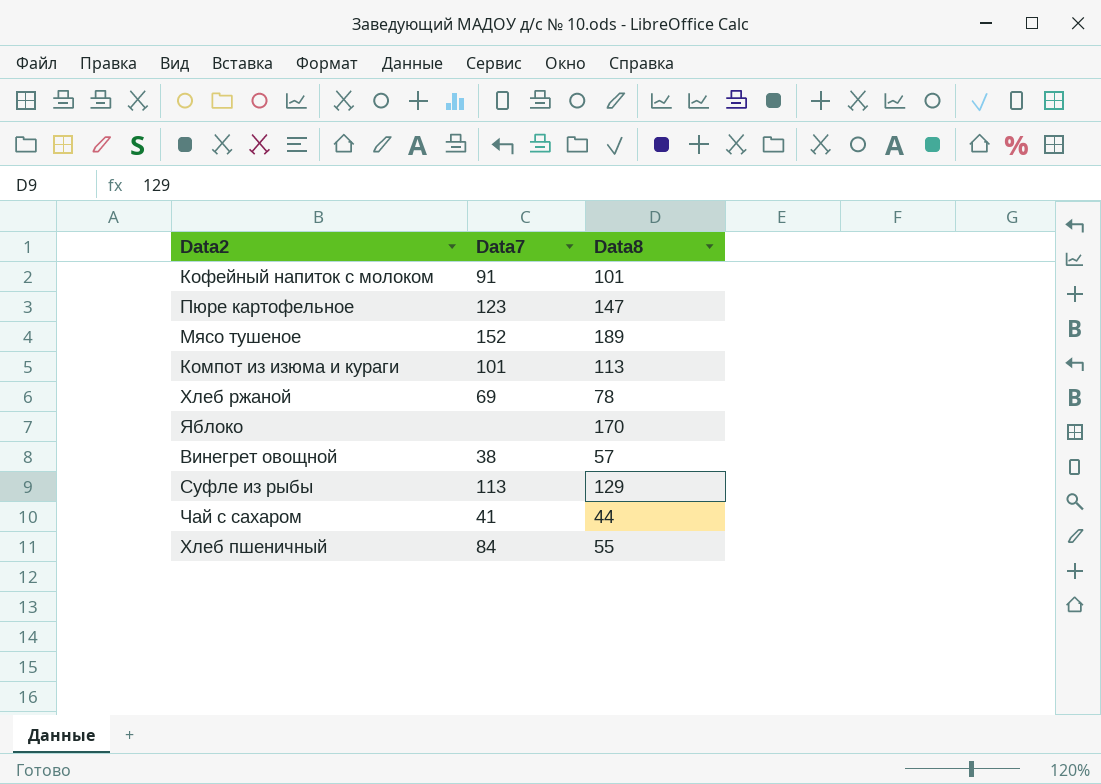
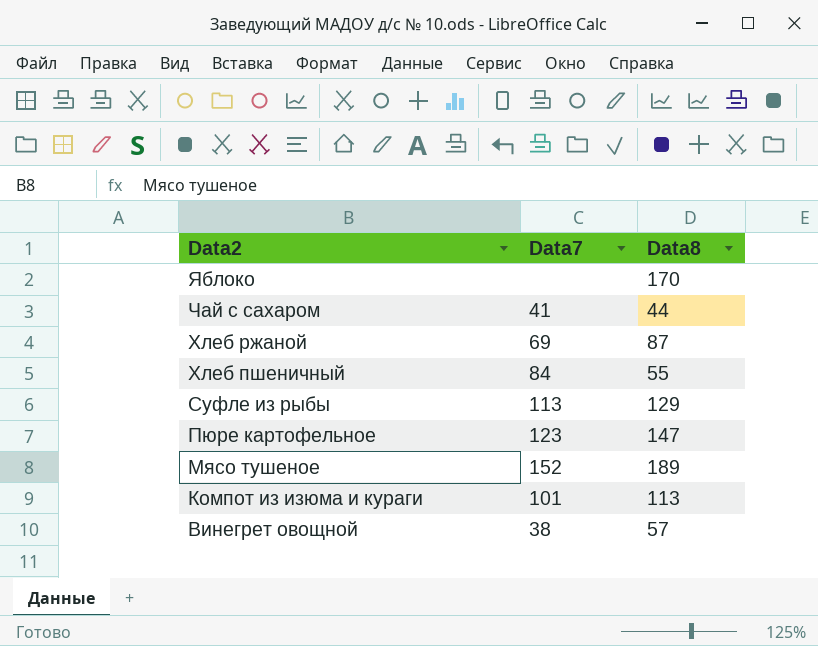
row order: none -> Data2 descending
row Кофейный напиток с молоком: 91 | 101 -> none
Хлеб ржаной | Data8: 78 -> 87

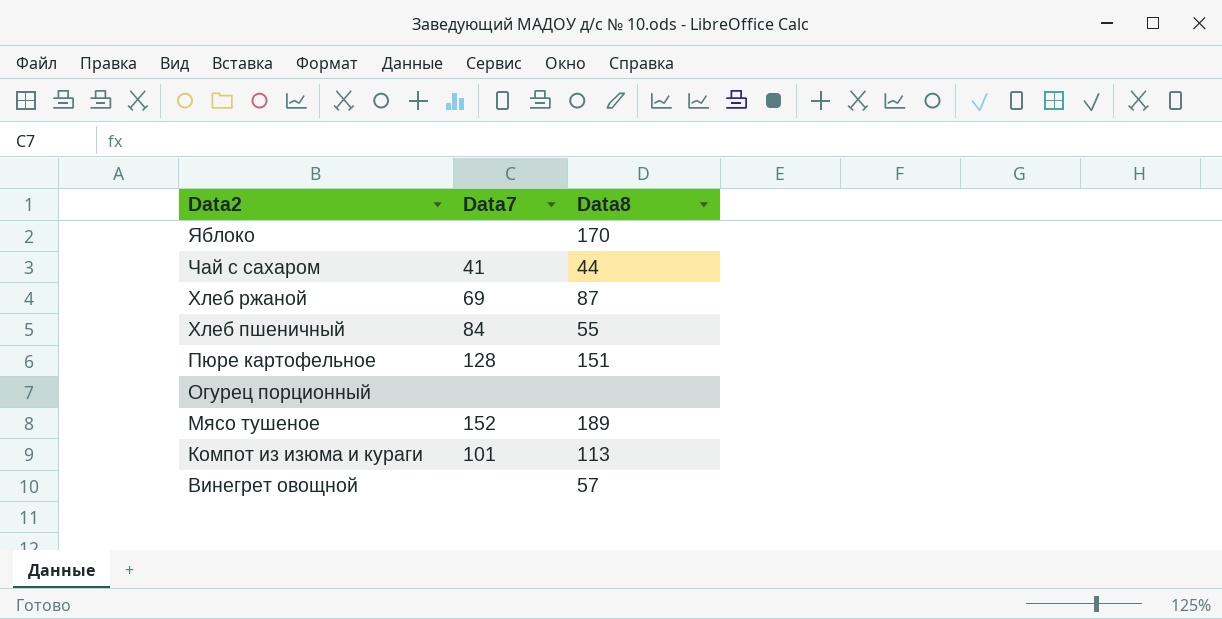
row Суфле из рыбы: 113 | 129 -> none
Пюре картофельное | Data7: 123 -> 128
Пюре картофельное | Data8: 147 -> 151
row Огурец порционный: none -> none | none
Винегрет овощной | Data7: 38 -> none

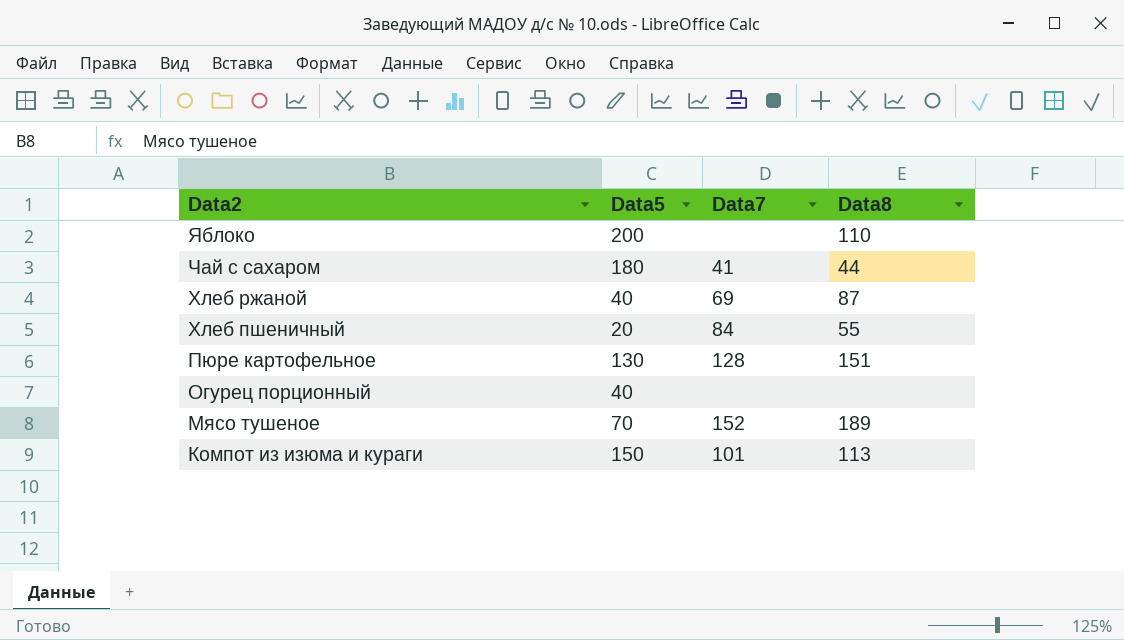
column Data5 | position: none -> 2
row Винегрет овощной: none | 57 -> none
Яблоко | Data8: 170 -> 110

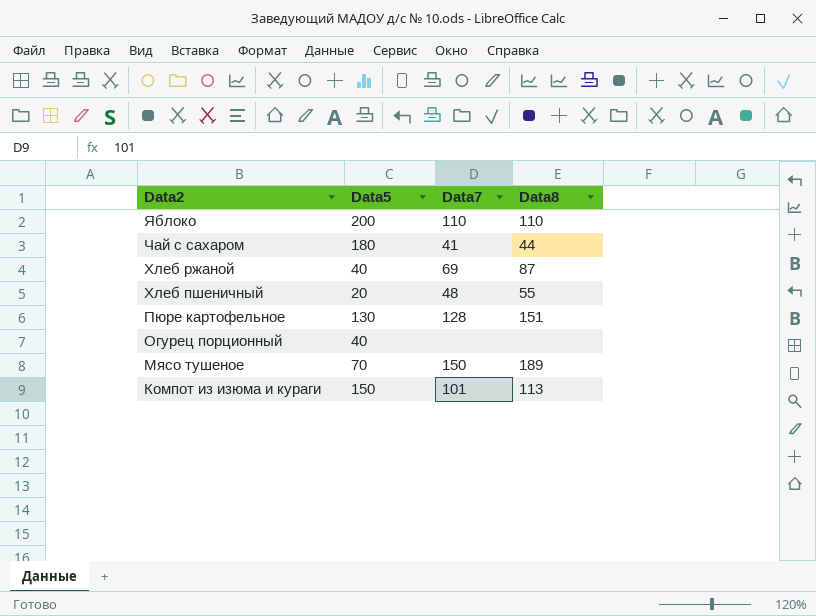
Яблоко | Data7: none -> 110
Хлеб пшеничный | Data7: 84 -> 48
Мясо тушеное | Data7: 152 -> 150

